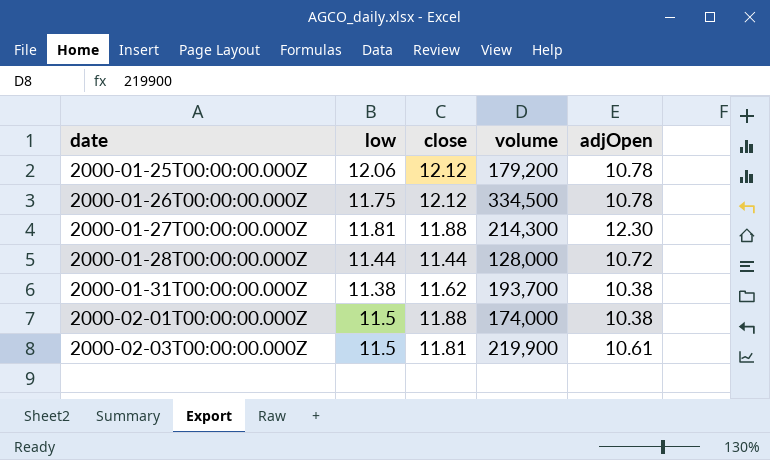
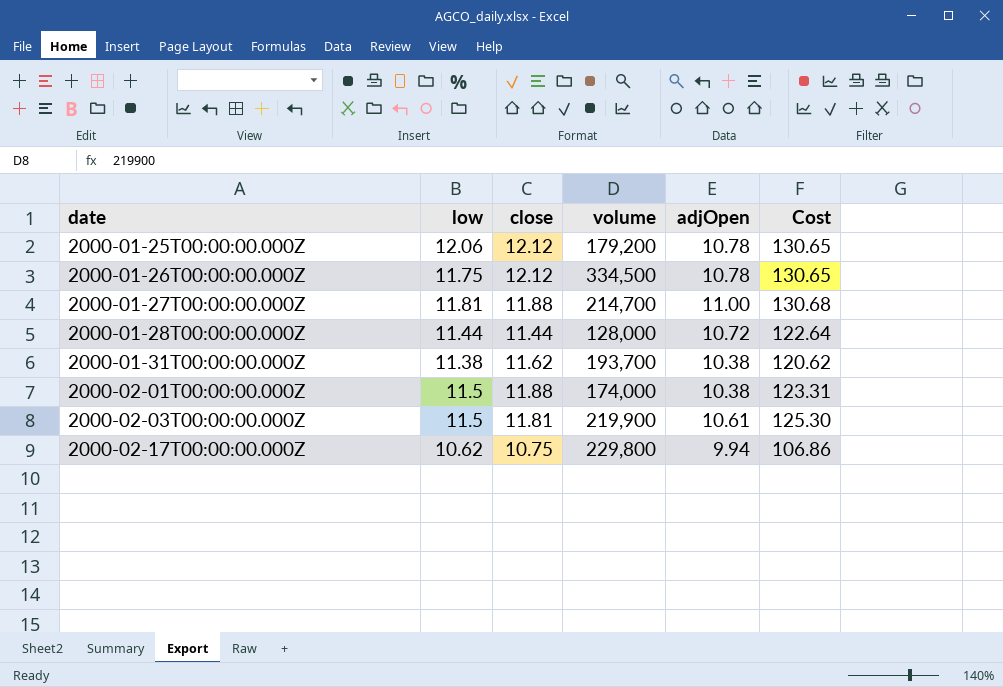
column Cost | formula: none -> [close] * [adjOpen]
2000-01-27T00:00:00.000Z | volume: 214,300 -> 214,700
2000-01-27T00:00:00.000Z | adjOpen: 12.30 -> 11.00
row 2000-02-17T00:00:00.000Z: none -> 10.62 | 10.75 | 229,800 | 9.94 | 106.86

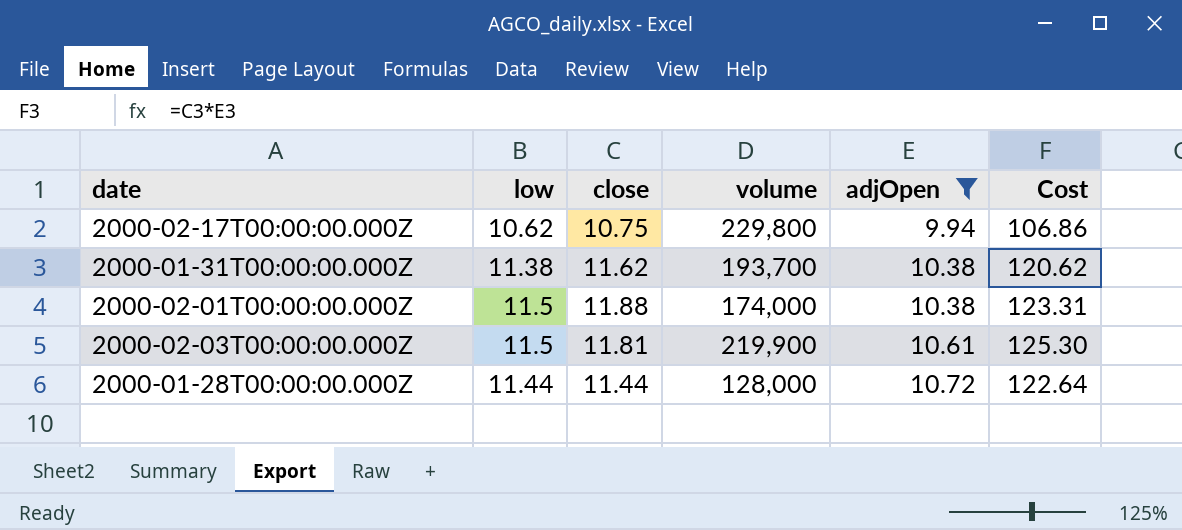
filter: none -> adjOpen <= 10.72
row order: date ascending -> adjOpen ascending

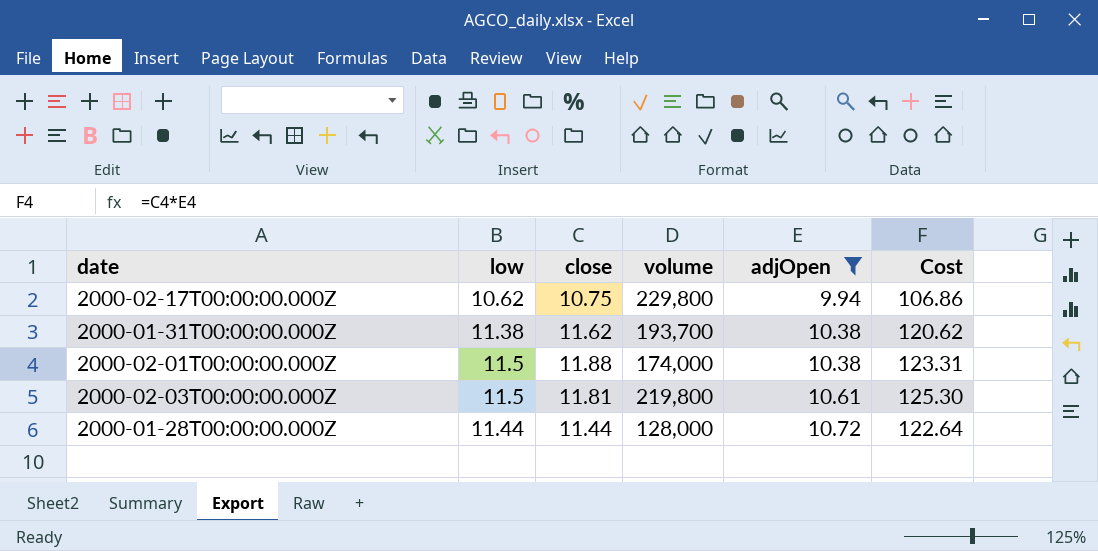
2000-02-03T00:00:00.000Z | volume: 219,900 -> 219,800

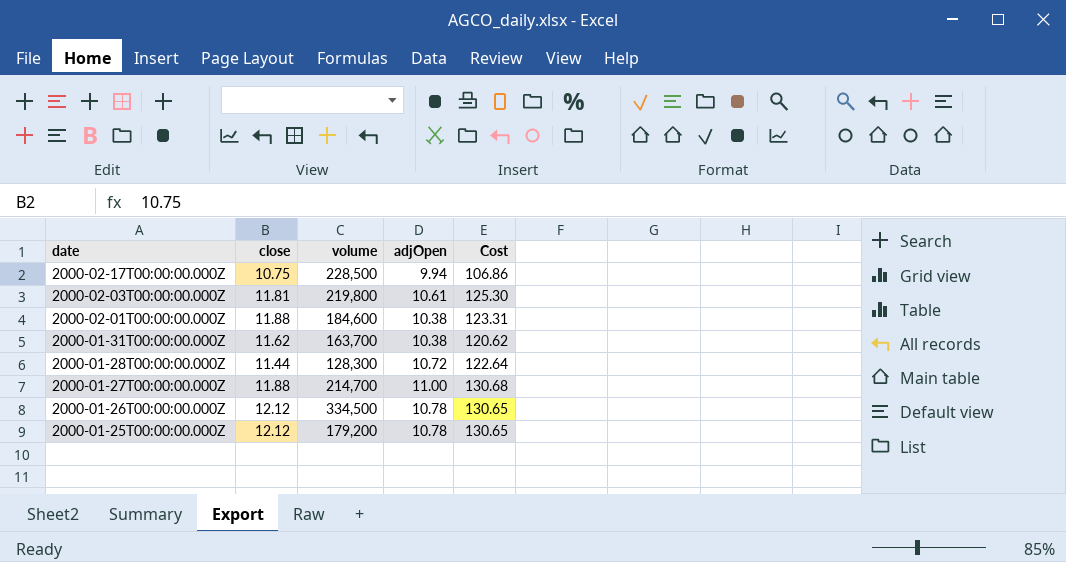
filter: adjOpen <= 10.72 -> none
row order: adjOpen ascending -> date descending
column low | position: 2 -> none
2000-02-17T00:00:00.000Z | volume: 229,800 -> 228,500
2000-02-01T00:00:00.000Z | volume: 174,000 -> 184,600
2000-01-31T00:00:00.000Z | volume: 193,700 -> 163,700
2000-01-28T00:00:00.000Z | volume: 128,000 -> 128,300

